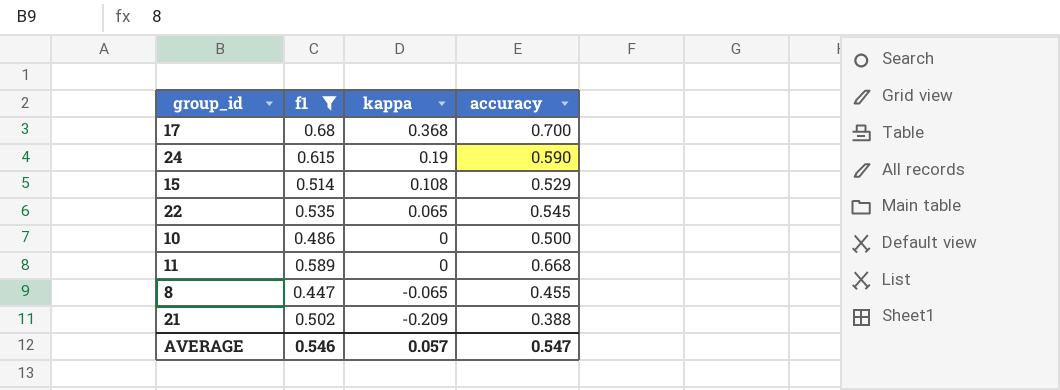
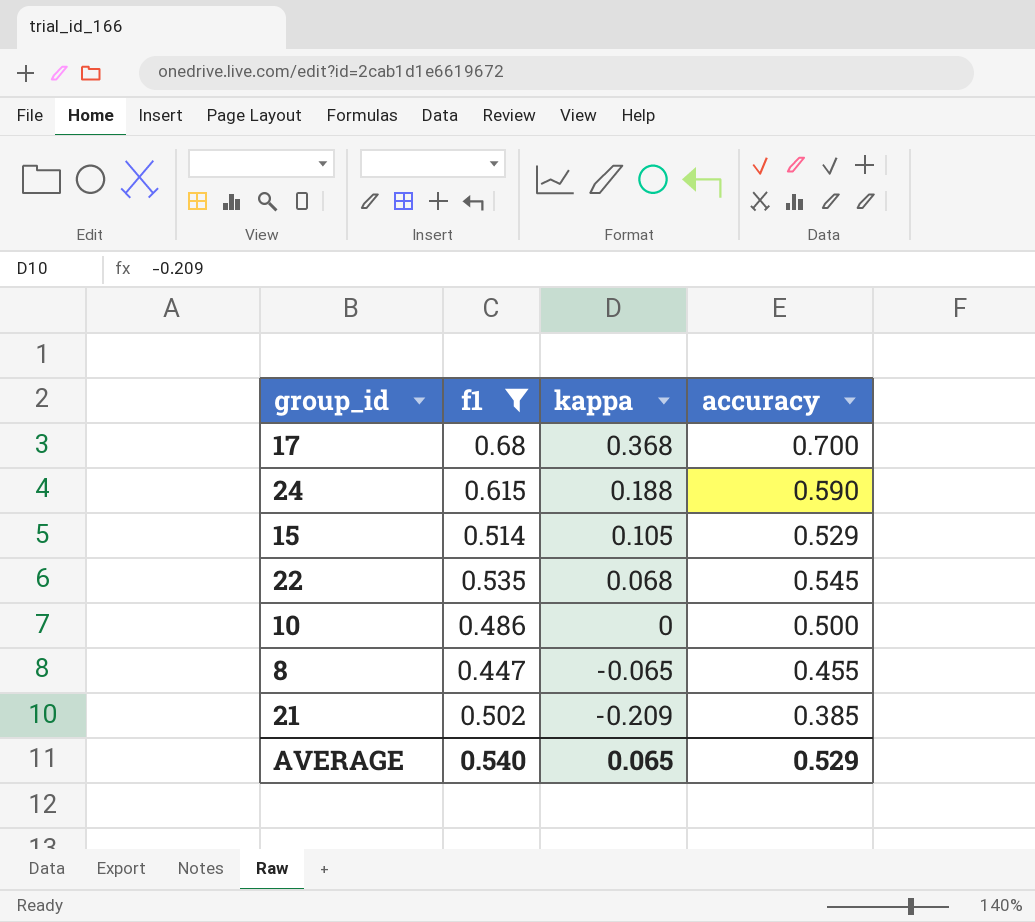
row 11: 0.589 | 0 | 0.668 -> none
24 | kappa: 0.19 -> 0.188
15 | kappa: 0.108 -> 0.105
22 | kappa: 0.065 -> 0.068
21 | accuracy: 0.388 -> 0.385
AVERAGE | f1: 0.546 -> 0.540
AVERAGE | kappa: 0.057 -> 0.065
AVERAGE | accuracy: 0.547 -> 0.529

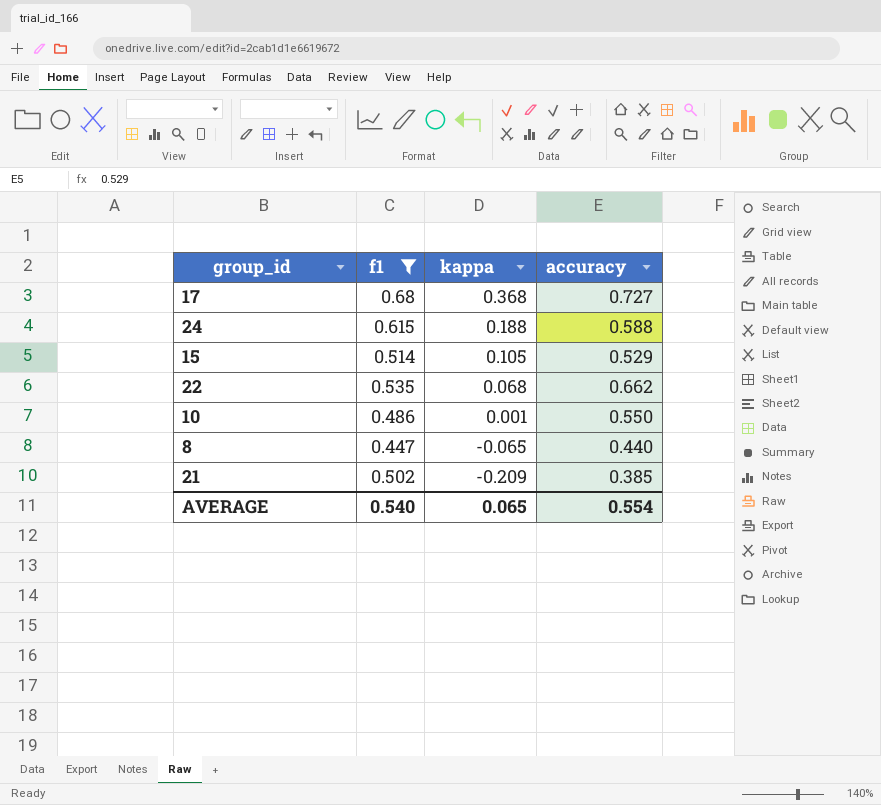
17 | accuracy: 0.700 -> 0.727
24 | accuracy: 0.590 -> 0.588
22 | accuracy: 0.545 -> 0.662
10 | kappa: 0 -> 0.001
10 | accuracy: 0.500 -> 0.550
8 | accuracy: 0.455 -> 0.440
AVERAGE | accuracy: 0.529 -> 0.554

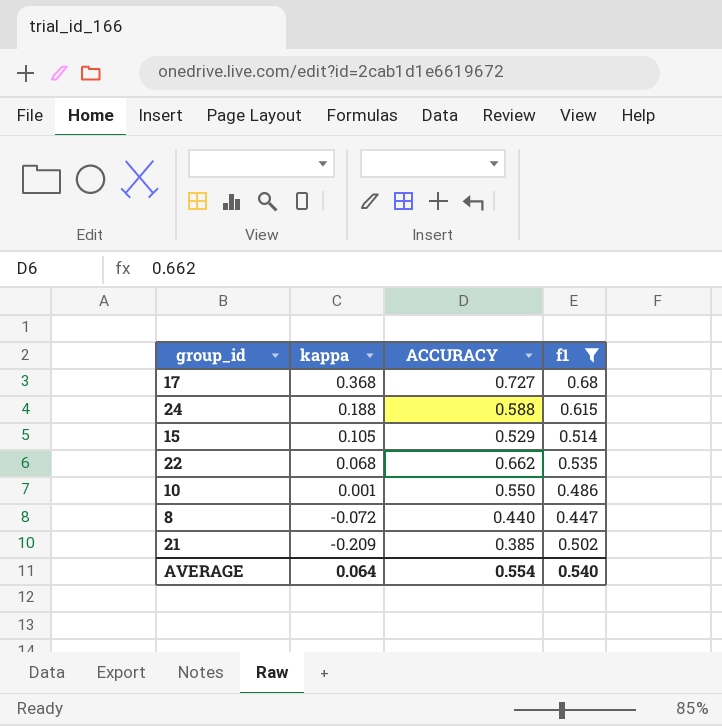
column name: accuracy -> ACCURACY
column f1 | position: 2 -> 4
8 | kappa: -0.065 -> -0.072
AVERAGE | kappa: 0.065 -> 0.064

